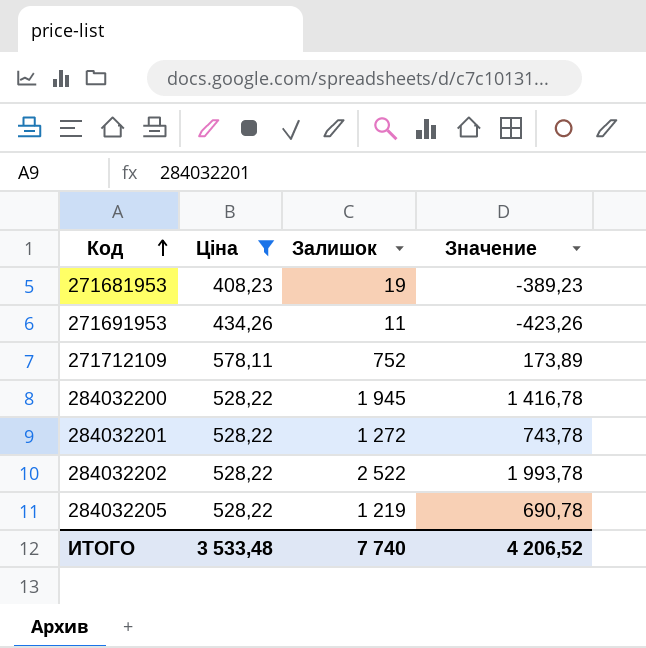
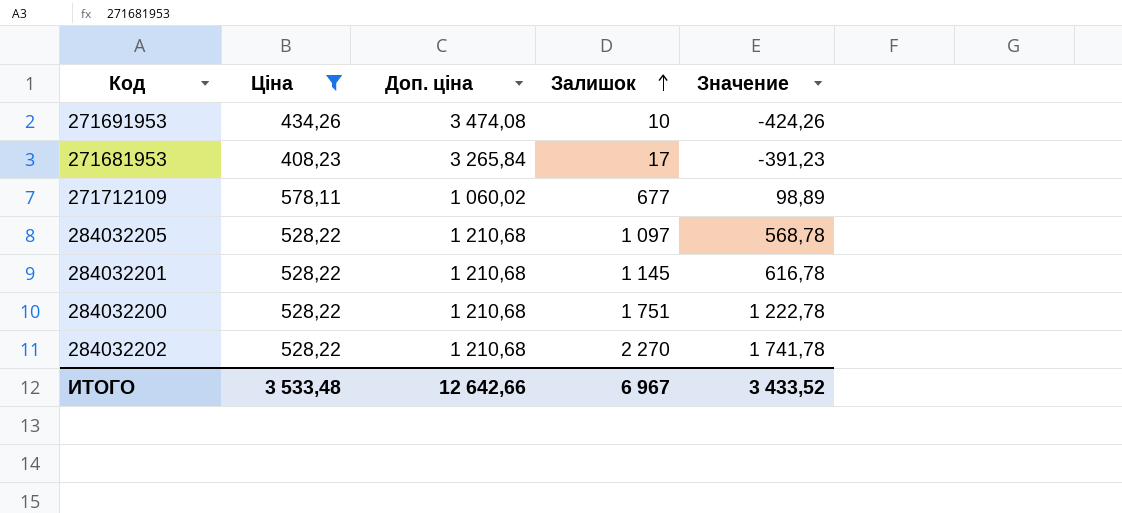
row order: Код ascending -> Залишок ascending
column Доп. ціна | position: none -> 3
271691953 | Залишок: 11 -> 10
271691953 | Значение: -423,26 -> -424,26
271681953 | Залишок: 19 -> 17
271681953 | Значение: -389,23 -> -391,23
271712109 | Залишок: 752 -> 677
271712109 | Значение: 173,89 -> 98,89
284032205 | Залишок: 1 219 -> 1 097
284032205 | Значение: 690,78 -> 568,78
284032201 | Залишок: 1 272 -> 1 145
284032201 | Значение: 743,78 -> 616,78
284032200 | Залишок: 1 945 -> 1 751
284032200 | Значение: 1 416,78 -> 1 222,78
284032202 | Залишок: 2 522 -> 2 270
284032202 | Значение: 1 993,78 -> 1 741,78
ИТОГО | Залишок: 7 740 -> 6 967
ИТОГО | Значение: 4 206,52 -> 3 433,52

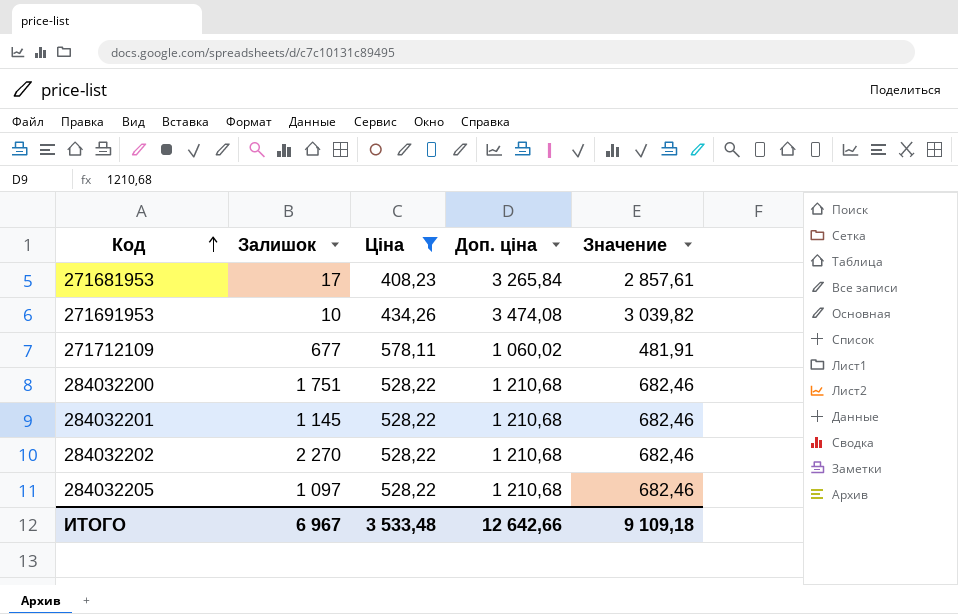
row order: Залишок ascending -> Код ascending
column Залишок | position: 4 -> 2
column Значение | formula: [Залишок] - [Ціна] -> [Доп. ціна] - [Ціна]
ИТОГО | Значение: 3 433,52 -> 9 109,18

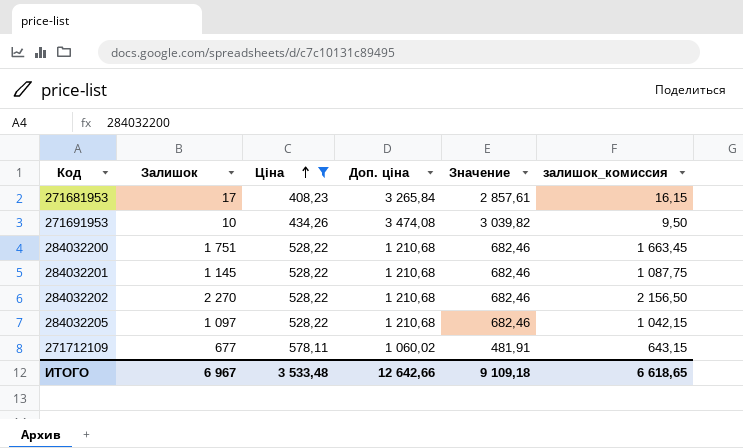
row order: Код ascending -> Ціна ascending
column залишок_комиссия | formula: none -> [Залишок] * 0,95

